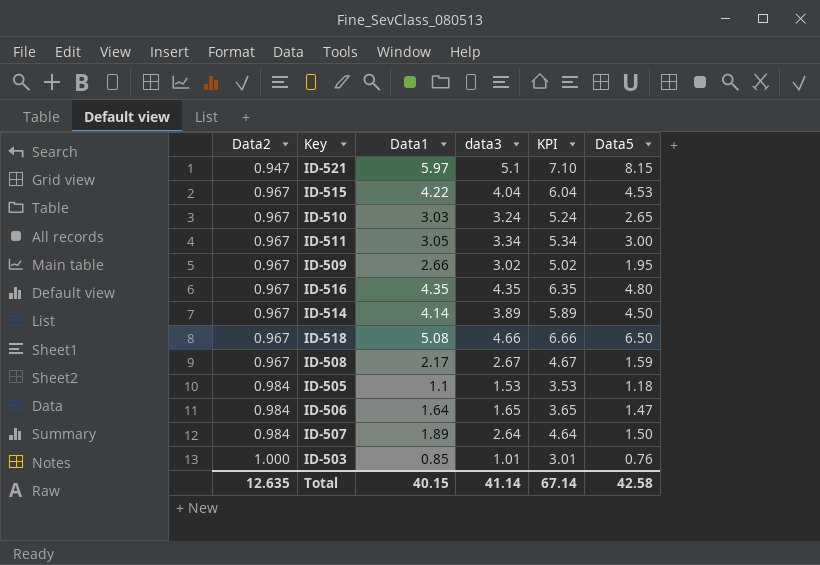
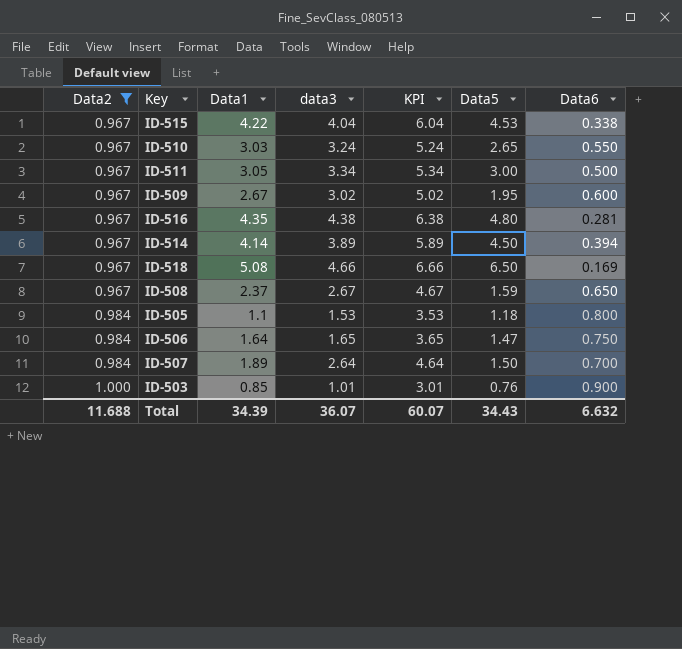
filter: none -> Data2 != 0.947
column Data6 | position: none -> 7
ID-509 | Data1: 2.66 -> 2.67
ID-516 | data3: 4.35 -> 4.38
ID-516 | KPI: 6.35 -> 6.38
ID-508 | Data1: 2.17 -> 2.37
Total | Data2: 12.635 -> 11.688
Total | Data1: 40.15 -> 34.39
Total | data3: 41.14 -> 36.07
Total | KPI: 67.14 -> 60.07
Total | Data5: 42.58 -> 34.43

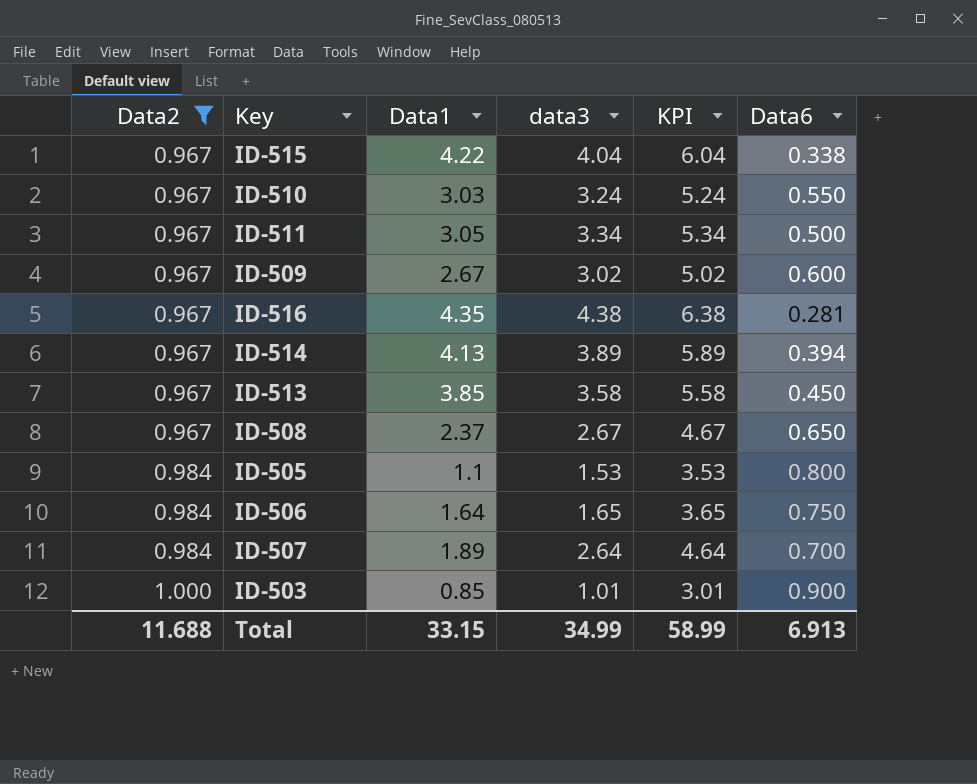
column Data5 | position: 6 -> none
row ID-518: 0.967 | 5.08 | 4.66 | 6.66 | 6.50 | 0.169 -> none
ID-514 | Data1: 4.14 -> 4.13
row ID-513: none -> 0.967 | 3.85 | 3.58 | 5.58 | 0.450
Total | Data1: 34.39 -> 33.15
Total | data3: 36.07 -> 34.99
Total | KPI: 60.07 -> 58.99
Total | Data6: 6.632 -> 6.913

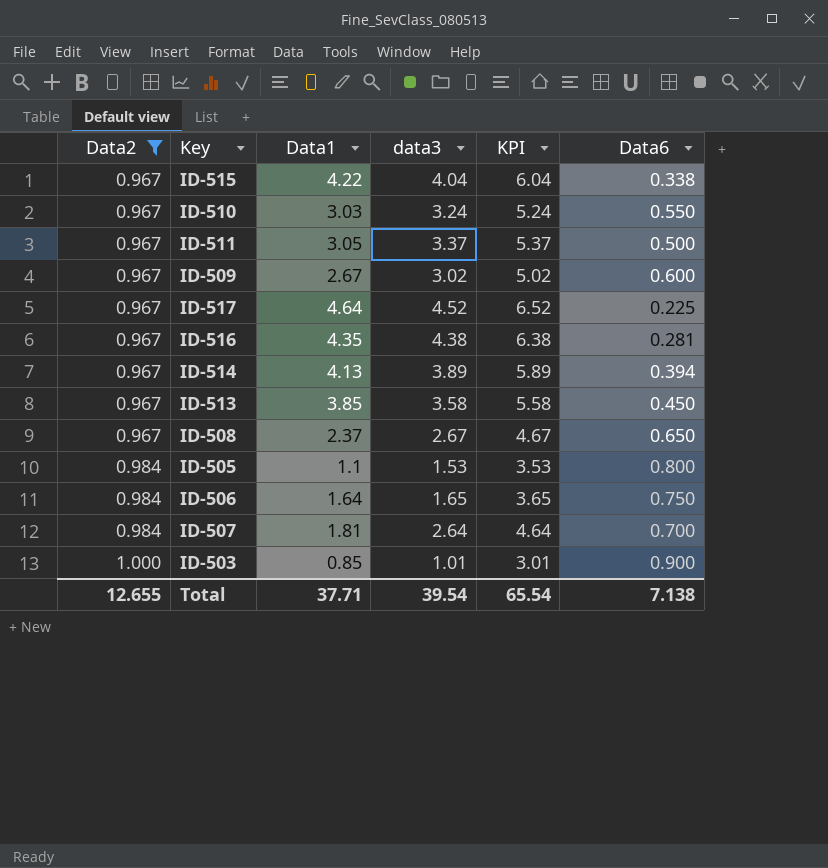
ID-511 | data3: 3.34 -> 3.37
ID-511 | KPI: 5.34 -> 5.37
row ID-517: none -> 0.967 | 4.64 | 4.52 | 6.52 | 0.225
ID-507 | Data1: 1.89 -> 1.81
Total | Data2: 11.688 -> 12.655
Total | Data1: 33.15 -> 37.71
Total | data3: 34.99 -> 39.54
Total | KPI: 58.99 -> 65.54
Total | Data6: 6.913 -> 7.138

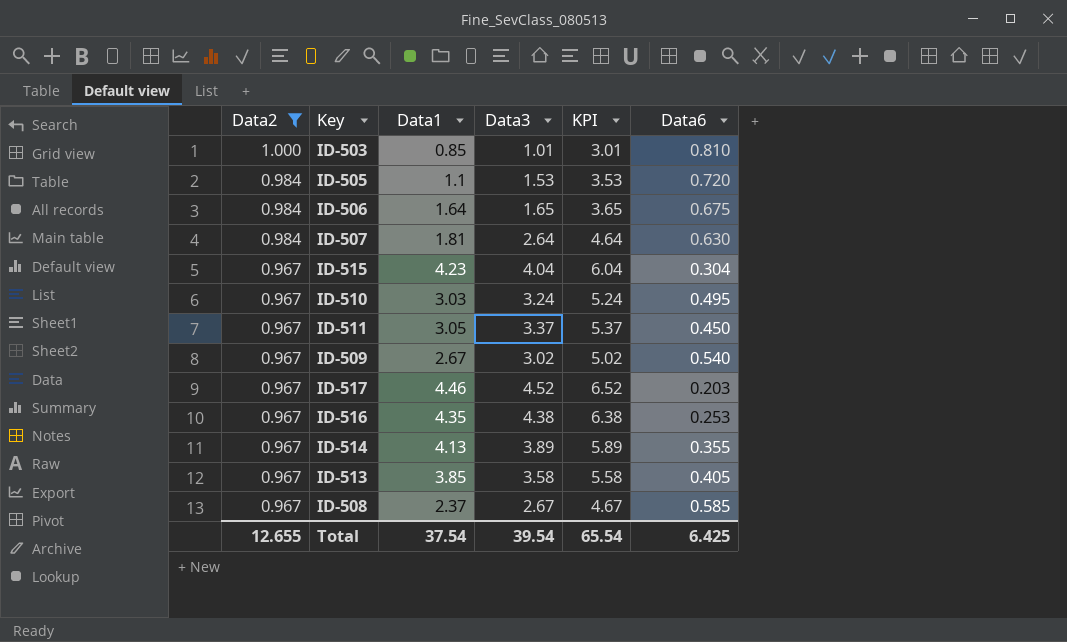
row order: Data2 ascending -> Data2 descending
column name: data3 -> Data3
ID-503 | Data6: 0.900 -> 0.810
ID-505 | Data6: 0.800 -> 0.720
ID-506 | Data6: 0.750 -> 0.675
ID-507 | Data6: 0.700 -> 0.630
ID-515 | Data1: 4.22 -> 4.23
ID-515 | Data6: 0.338 -> 0.304
ID-510 | Data6: 0.550 -> 0.495
ID-511 | Data6: 0.500 -> 0.450
ID-509 | Data6: 0.600 -> 0.540
ID-517 | Data1: 4.64 -> 4.46
ID-517 | Data6: 0.225 -> 0.203
ID-516 | Data6: 0.281 -> 0.253
ID-514 | Data6: 0.394 -> 0.355
ID-513 | Data6: 0.450 -> 0.405
ID-508 | Data6: 0.650 -> 0.585
Total | Data1: 37.71 -> 37.54
Total | Data6: 7.138 -> 6.425

